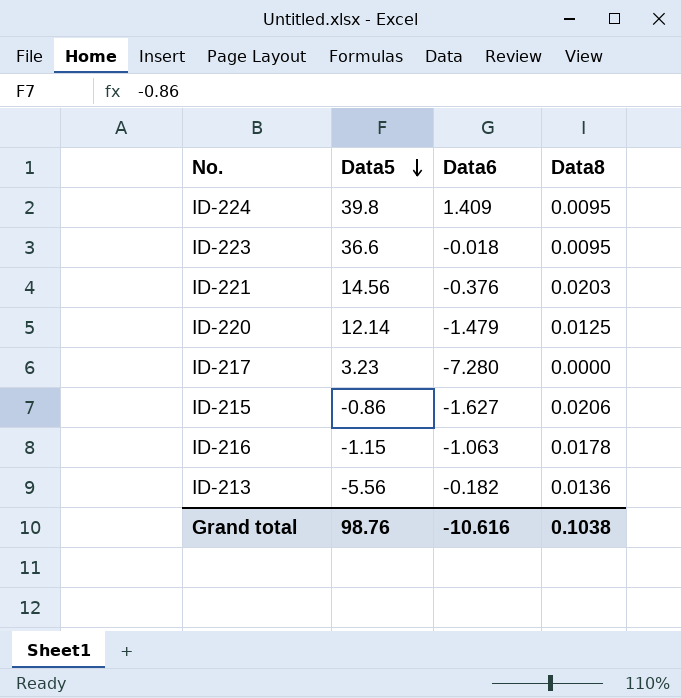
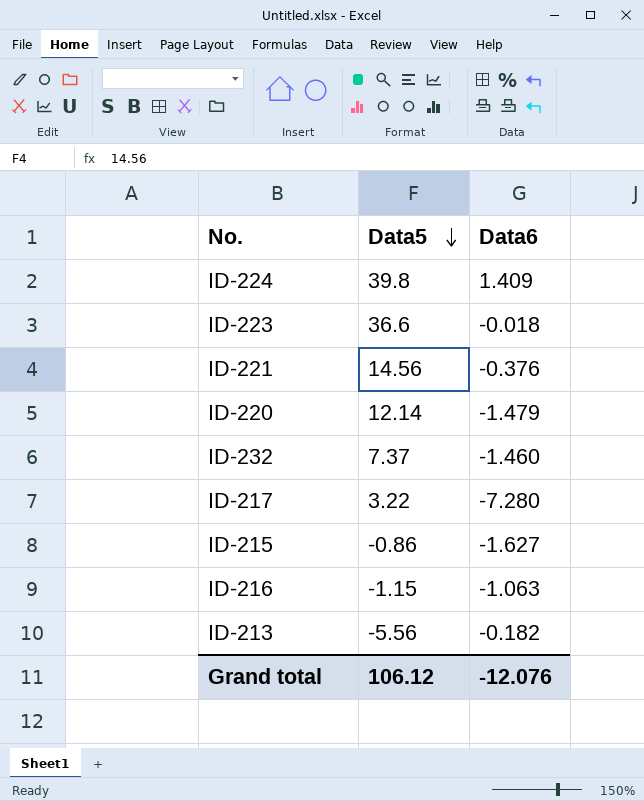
column Data8 | position: 4 -> none
row ID-232: none -> 7.37 | -1.460
ID-217 | Data5: 3.23 -> 3.22
Grand total | Data5: 98.76 -> 106.12
Grand total | Data6: -10.616 -> -12.076

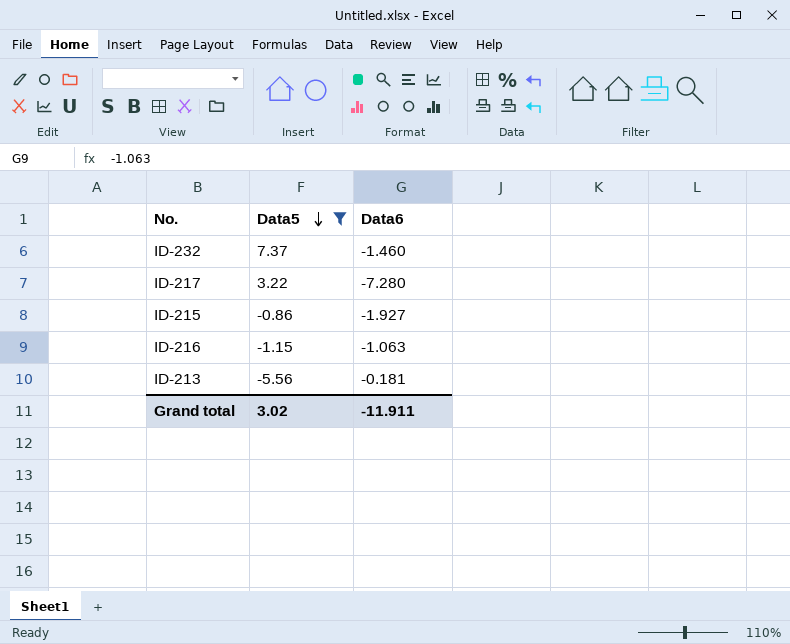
filter: none -> Data5 <= 7.37
ID-215 | Data6: -1.627 -> -1.927
ID-213 | Data6: -0.182 -> -0.181
Grand total | Data5: 106.12 -> 3.02
Grand total | Data6: -12.076 -> -11.911

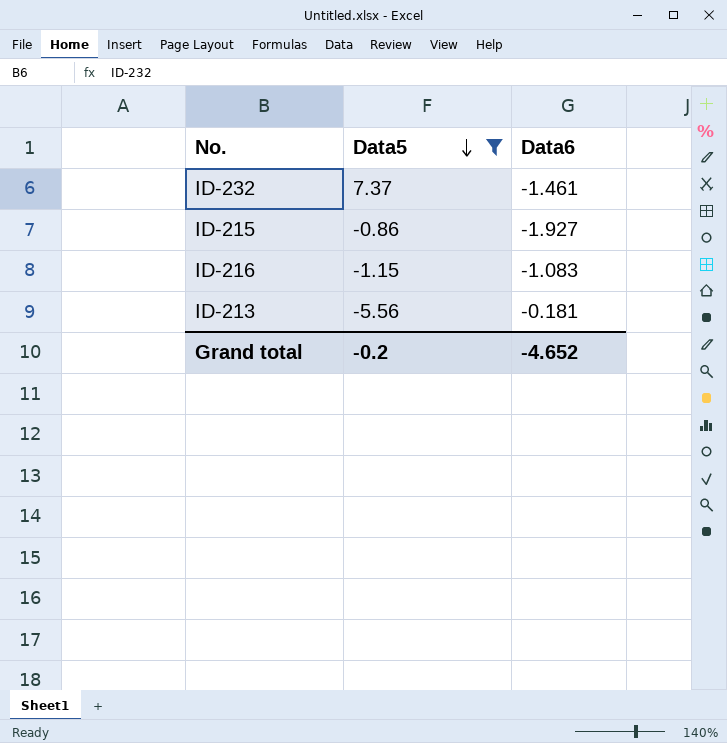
row ID-217: 3.22 | -7.280 -> none
ID-232 | Data6: -1.460 -> -1.461
ID-216 | Data6: -1.063 -> -1.083
Grand total | Data5: 3.02 -> -0.2
Grand total | Data6: -11.911 -> -4.652

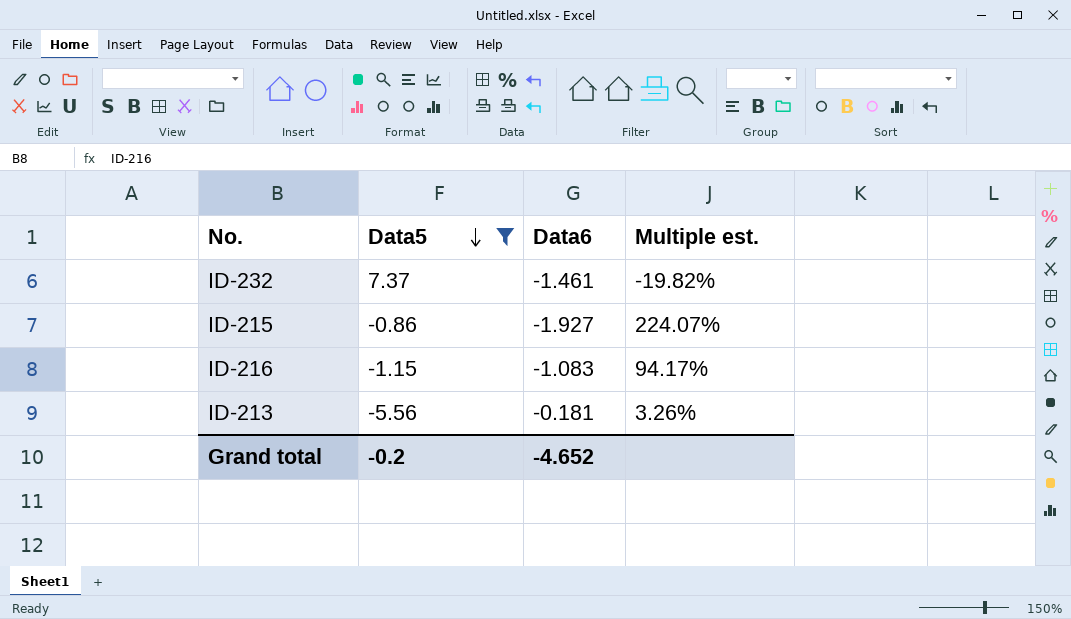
column Multiple est. | formula: none -> [Data6] / [Data5]

